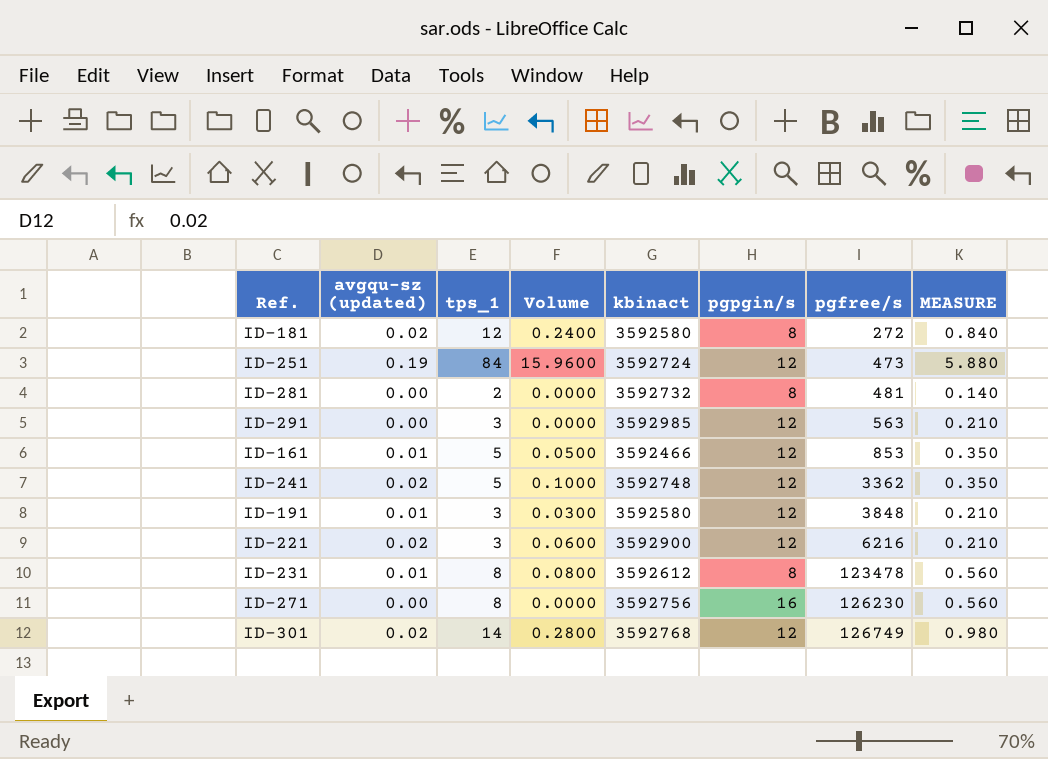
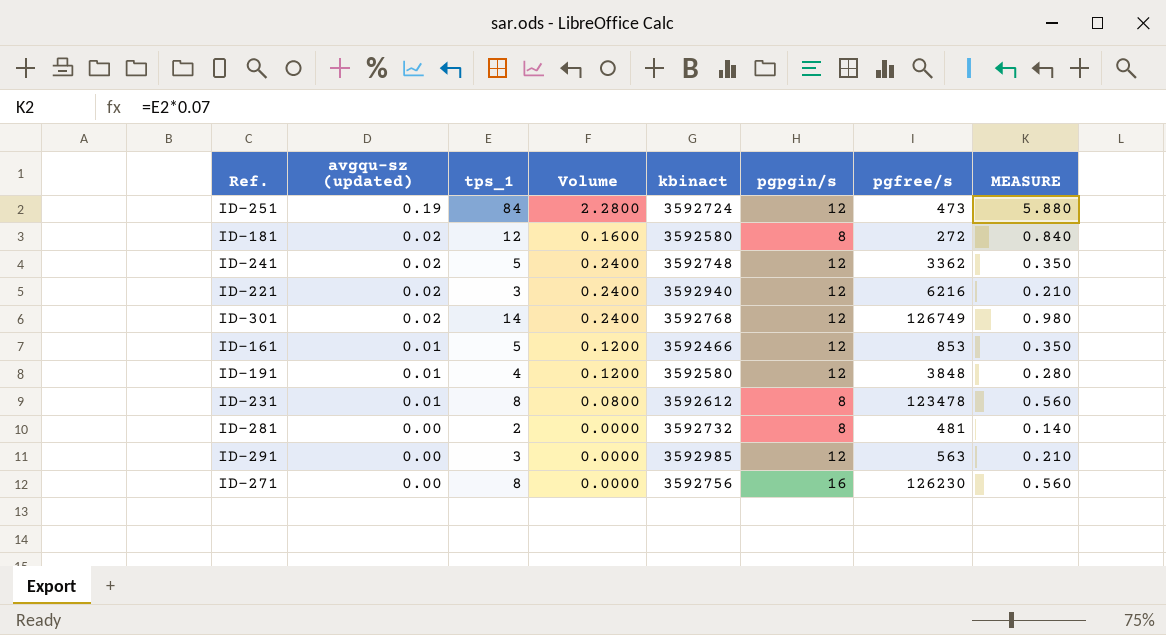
row order: pgfree/s ascending -> avgqu-sz (updated) descending
column Volume | formula: [avgqu-sz (updated)] * [tps_1] -> [avgqu-sz (updated)] * [pgpgin/s]
ID-221 | kbinact: 3592900 -> 3592940
ID-191 | tps_1: 3 -> 4
ID-191 | MEASURE: 0.210 -> 0.280

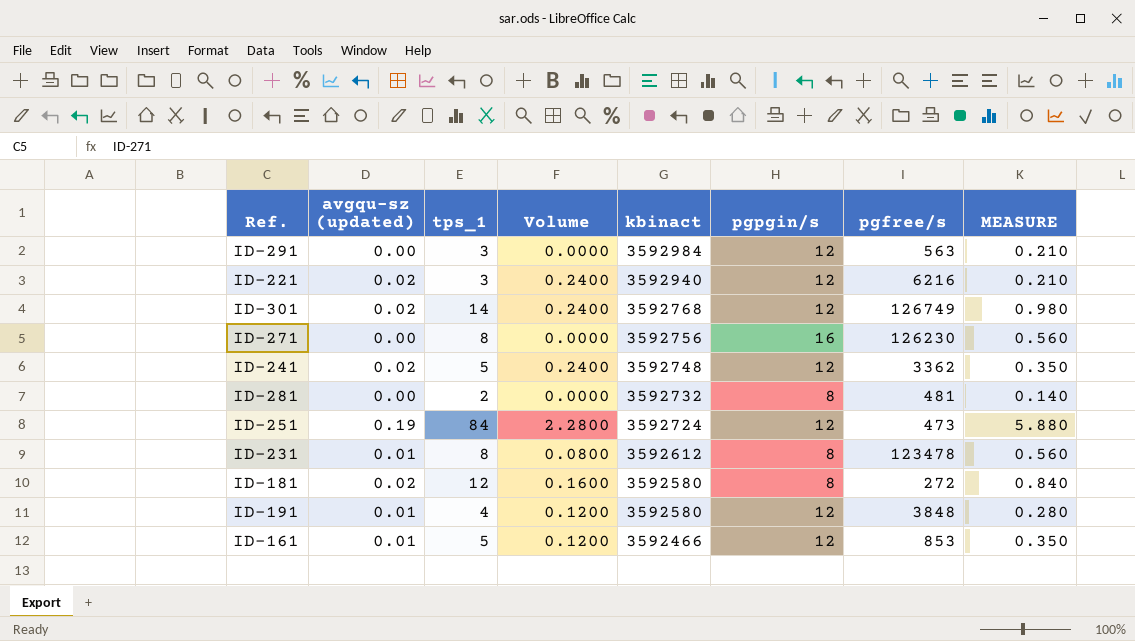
row order: avgqu-sz (updated) descending -> kbinact descending
ID-291 | kbinact: 3592985 -> 3592984

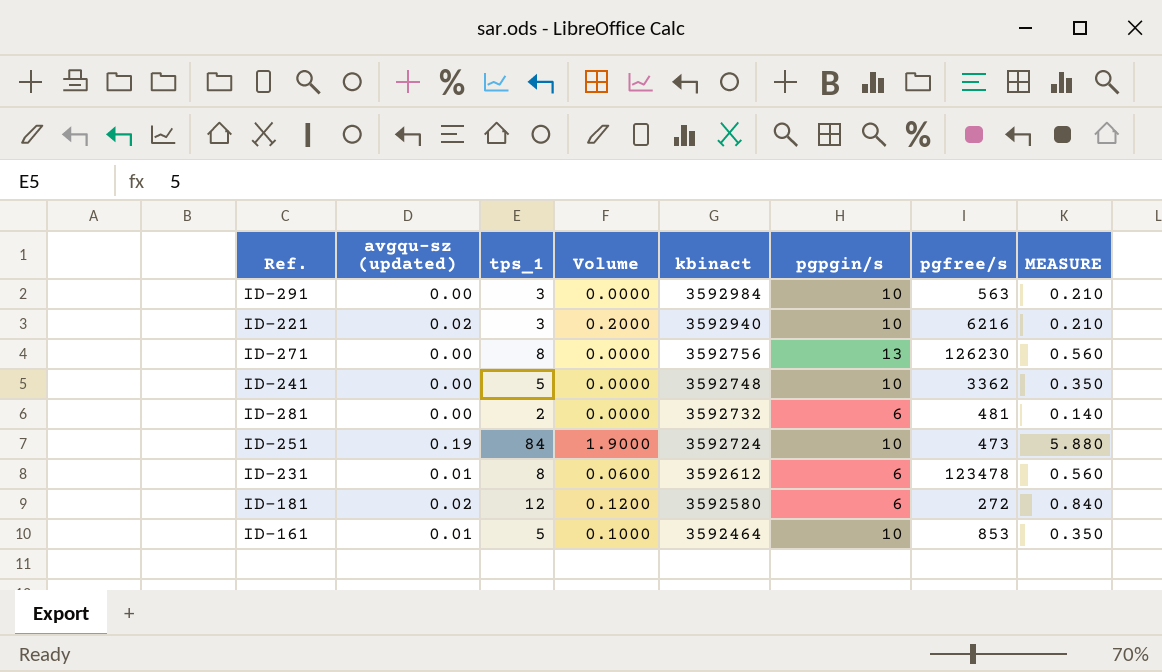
row ID-301: 0.02 | 14 | 0.2400 | 3592768 | 12 | 126749 | 0.980 -> none
row ID-191: 0.01 | 4 | 0.1200 | 3592580 | 12 | 3848 | 0.280 -> none
ID-291 | pgpgin/s: 12 -> 10
ID-221 | Volume: 0.2400 -> 0.2000
ID-221 | pgpgin/s: 12 -> 10
ID-271 | pgpgin/s: 16 -> 13
ID-241 | avgqu-sz (updated): 0.02 -> 0.00
ID-241 | Volume: 0.2400 -> 0.0000
ID-241 | pgpgin/s: 12 -> 10
ID-281 | pgpgin/s: 8 -> 6
ID-251 | Volume: 2.2800 -> 1.9000
ID-251 | pgpgin/s: 12 -> 10
ID-231 | Volume: 0.0800 -> 0.0600
ID-231 | pgpgin/s: 8 -> 6
ID-181 | Volume: 0.1600 -> 0.1200
ID-181 | pgpgin/s: 8 -> 6
ID-161 | Volume: 0.1200 -> 0.1000
ID-161 | kbinact: 3592466 -> 3592464
ID-161 | pgpgin/s: 12 -> 10

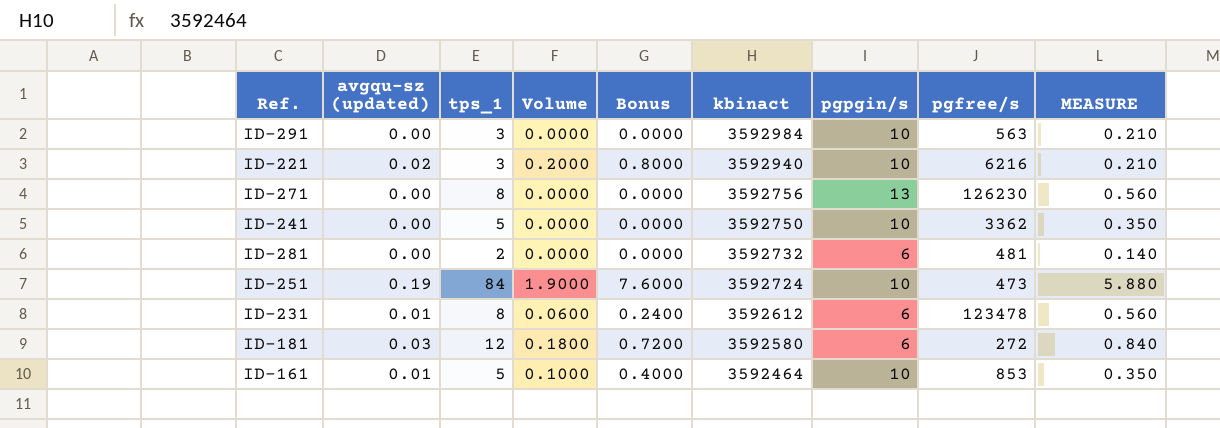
column Bonus | formula: none -> [Volume] * 4
ID-241 | kbinact: 3592748 -> 3592750
ID-181 | avgqu-sz (updated): 0.02 -> 0.03
ID-181 | Volume: 0.1200 -> 0.1800

